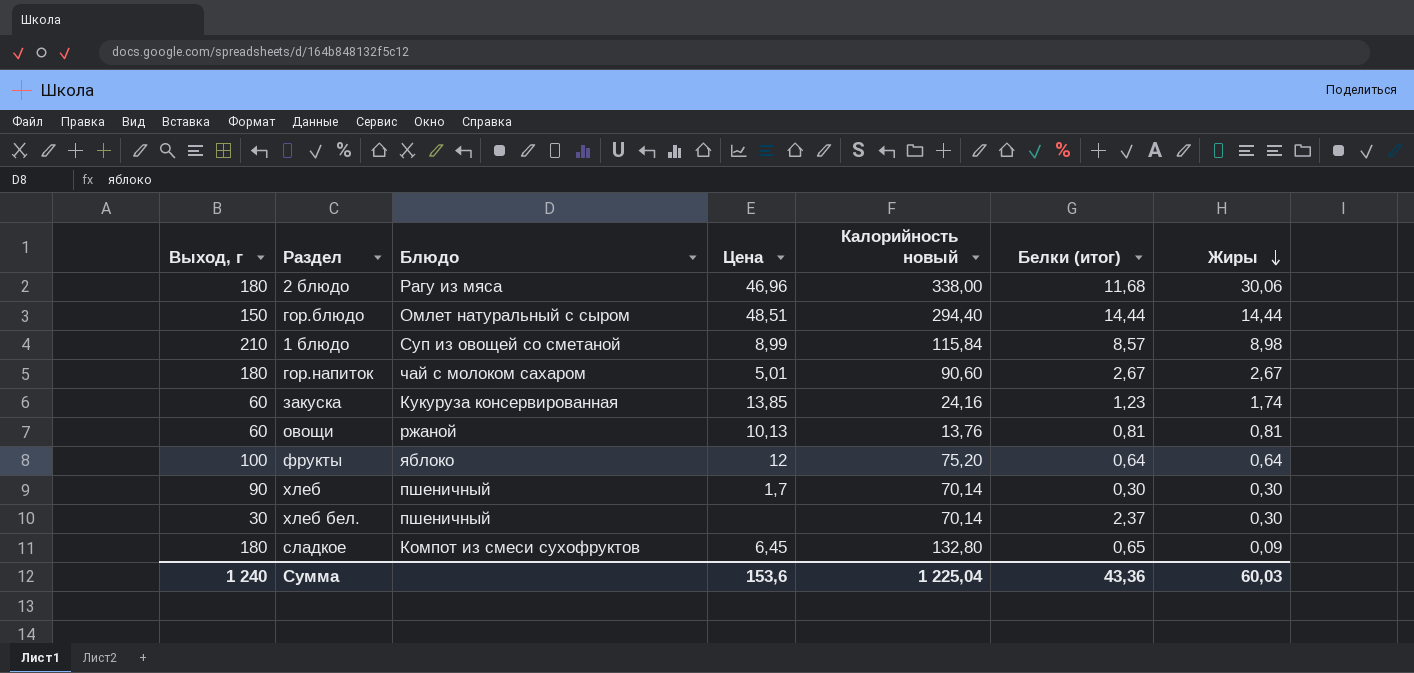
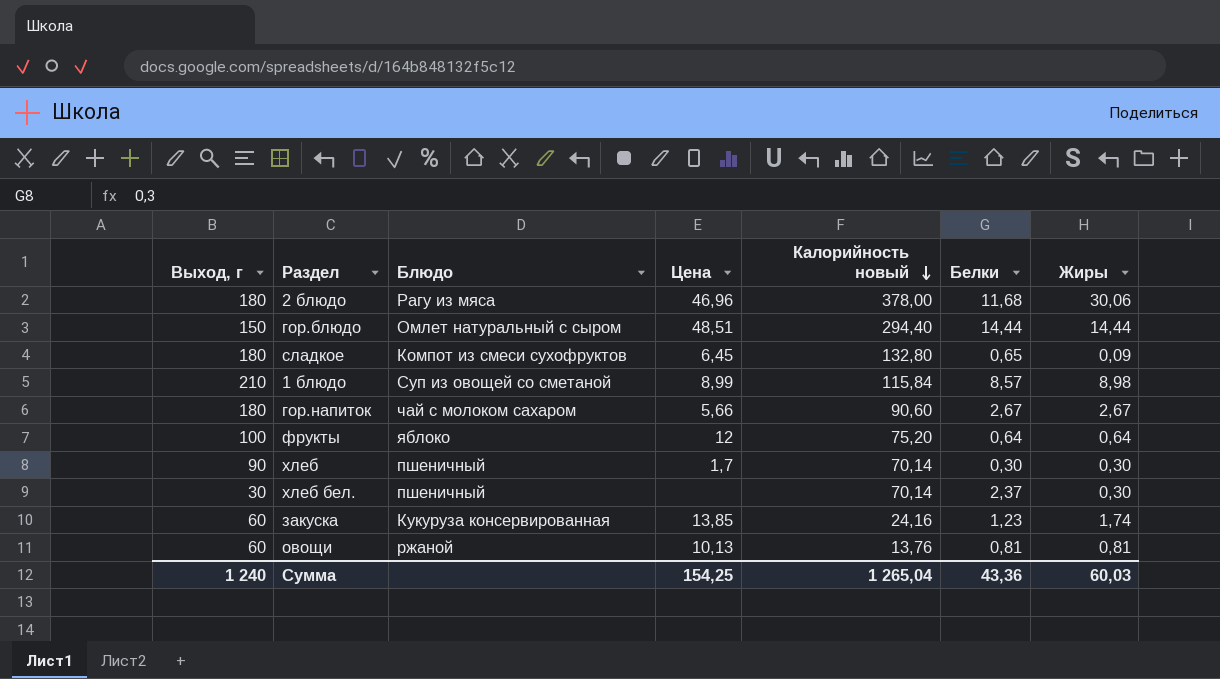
row order: Жиры descending -> Калорийность новый descending
column name: Белки (итог) -> Белки
2 блюдо | Калорийность новый: 338,00 -> 378,00
гор.напиток | Цена: 5,01 -> 5,66
Сумма | Цена: 153,6 -> 154,25
Сумма | Калорийность новый: 1 225,04 -> 1 265,04

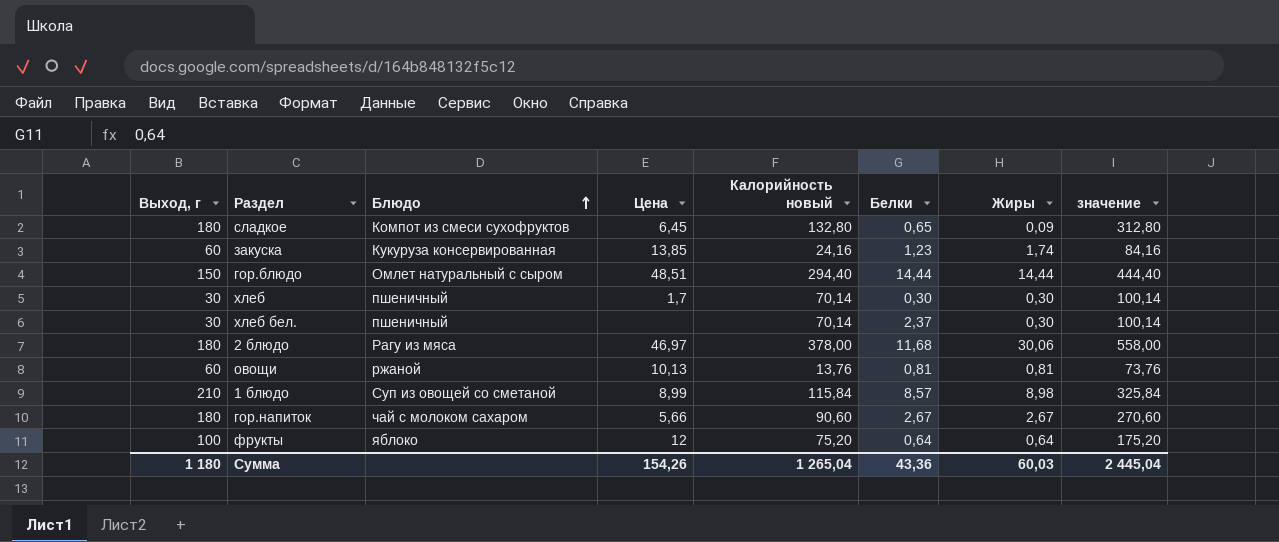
row order: Калорийность новый descending -> Блюдо ascending
column значение | formula: none -> [Выход, г] + [Калорийность новый]
хлеб | Выход, г: 90 -> 30
2 блюдо | Цена: 46,96 -> 46,97
Сумма | Выход, г: 1 240 -> 1 180
Сумма | Цена: 154,25 -> 154,26

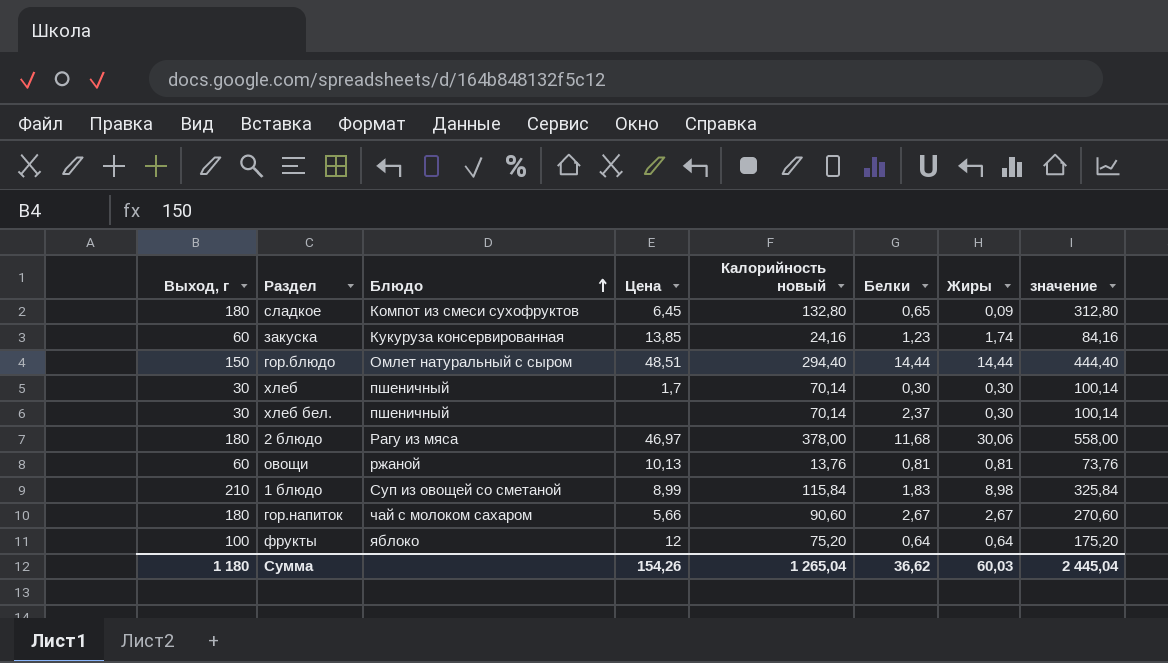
1 блюдо | Белки: 8,57 -> 1,83
Сумма | Белки: 43,36 -> 36,62

